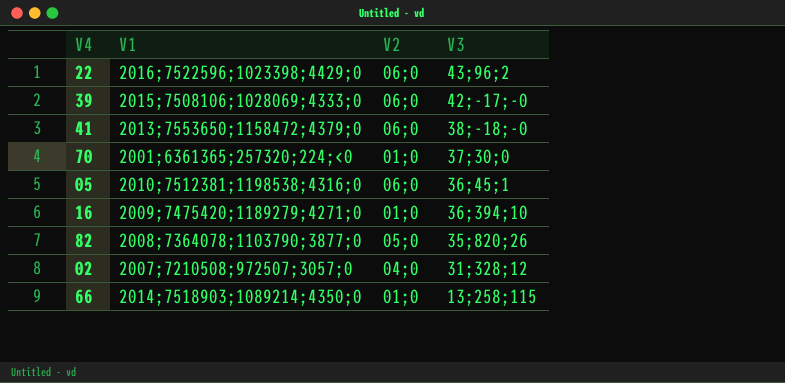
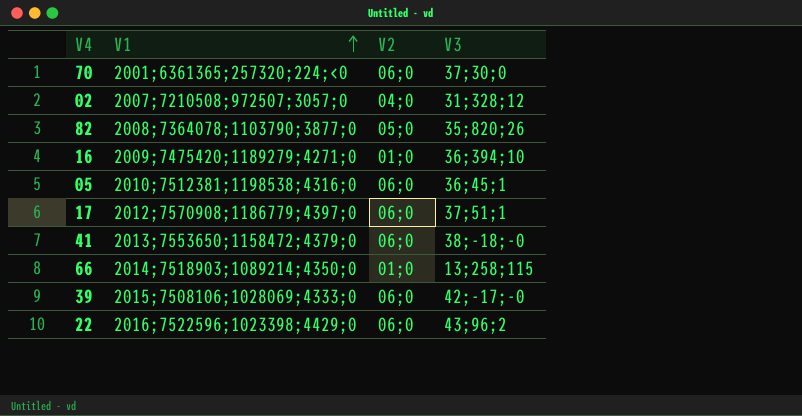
row order: none -> V1 ascending
70 | V2: 01;0 -> 06;0
row 17: none -> 2012;7570908;1186779;4397;0 | 06;0 | 37;51;1

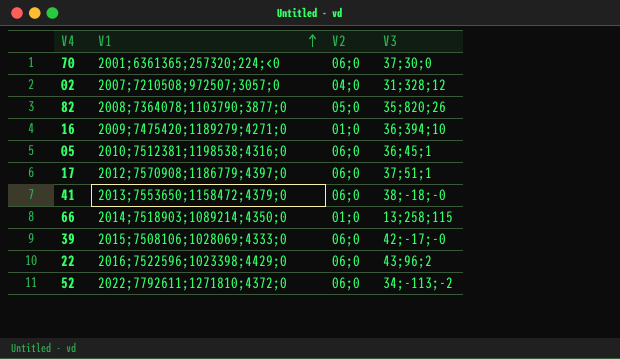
row 52: none -> 2022;7792611;1271810;4372;0 | 06;0 | 34;-113;-2

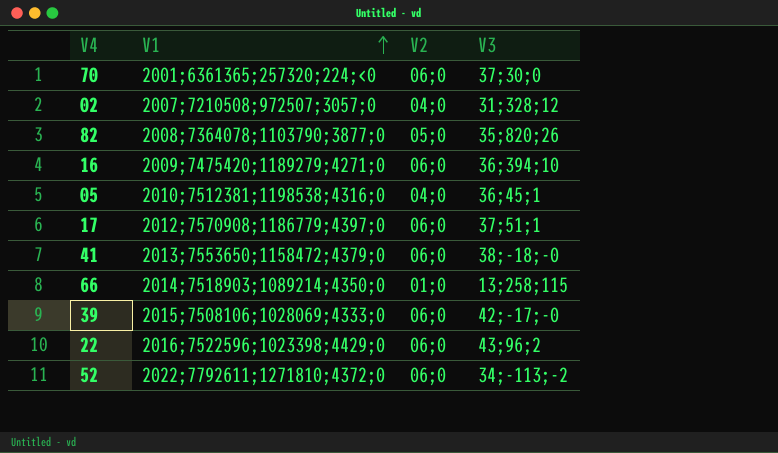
16 | V2: 01;0 -> 06;0
05 | V2: 06;0 -> 04;0

